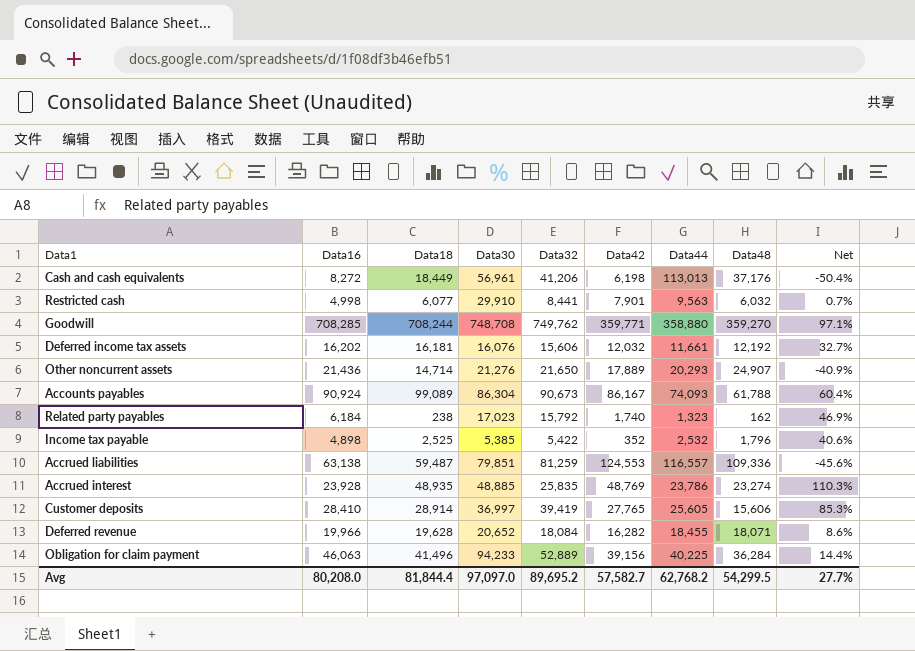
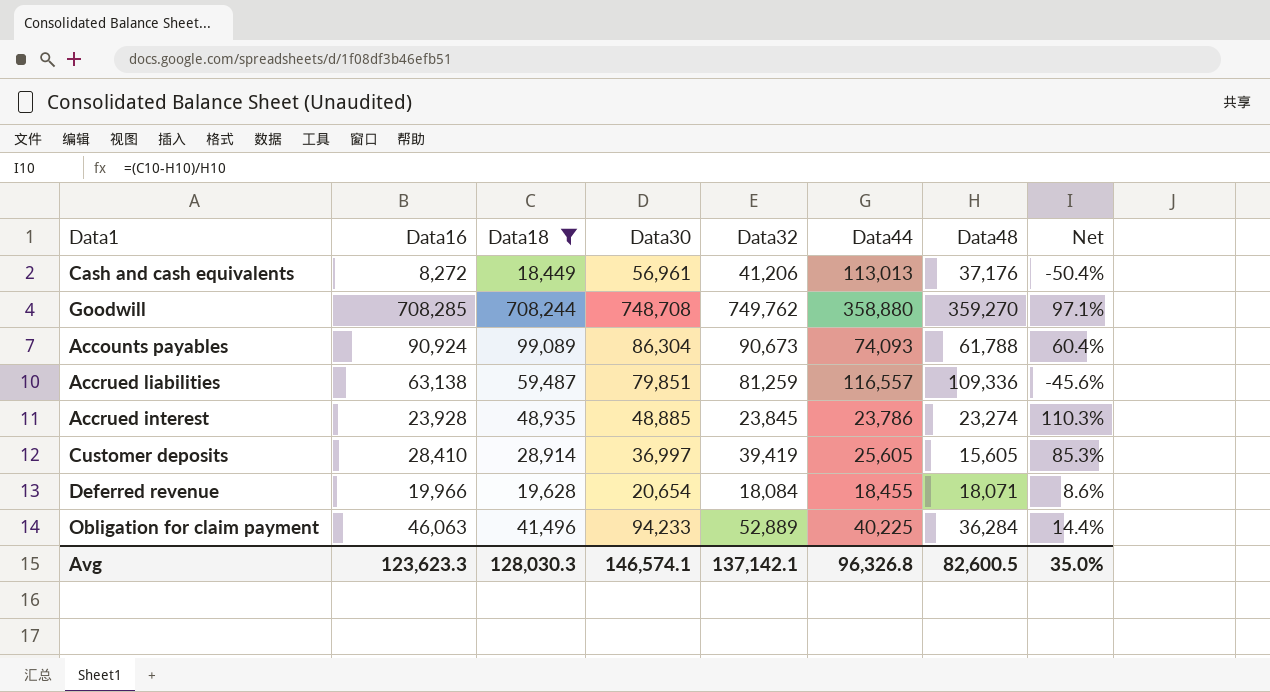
filter: none -> Data18 >= 18,449
column Data42 | position: 6 -> none
Accrued interest | Data32: 25,835 -> 23,845
Customer deposits | Data48: 15,606 -> 15,605
Deferred revenue | Data30: 20,652 -> 20,654
Avg | Data16: 80,208.0 -> 123,623.3
Avg | Data18: 81,844.4 -> 128,030.3
Avg | Data30: 97,097.0 -> 146,574.1
Avg | Data32: 89,695.2 -> 137,142.1
Avg | Data44: 62,768.2 -> 96,326.8
Avg | Data48: 54,299.5 -> 82,600.5
Avg | Net: 27.7% -> 35.0%

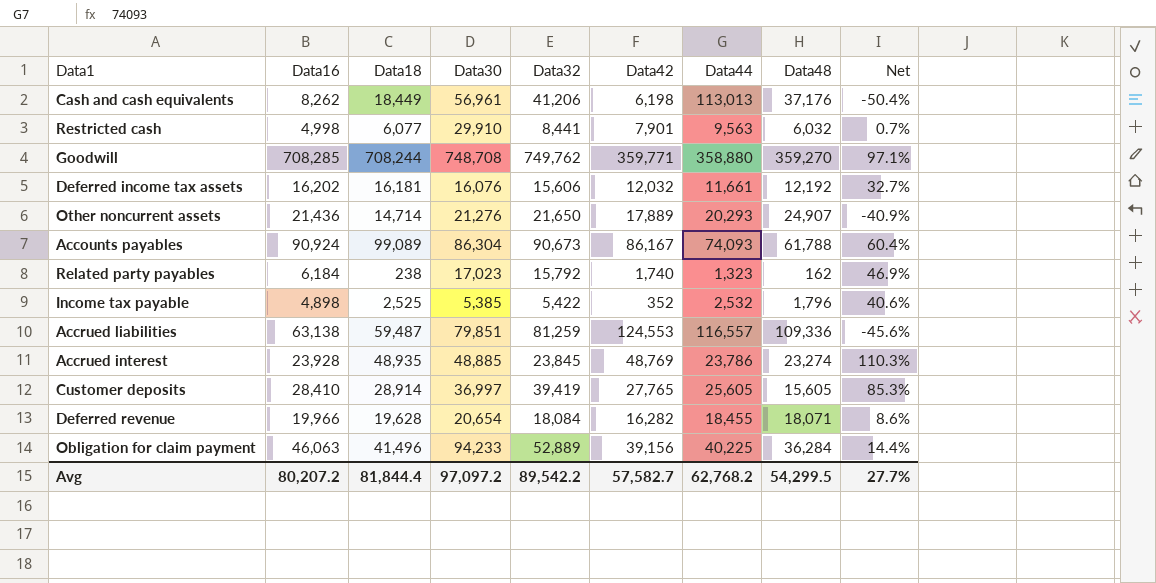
filter: Data18 >= 18,449 -> none
column Data42 | position: none -> 6
Cash and cash equivalents | Data16: 8,272 -> 8,262
Avg | Data16: 123,623.3 -> 80,207.2
Avg | Data18: 128,030.3 -> 81,844.4
Avg | Data30: 146,574.1 -> 97,097.2
Avg | Data32: 137,142.1 -> 89,542.2
Avg | Data44: 96,326.8 -> 62,768.2
Avg | Data48: 82,600.5 -> 54,299.5
Avg | Net: 35.0% -> 27.7%

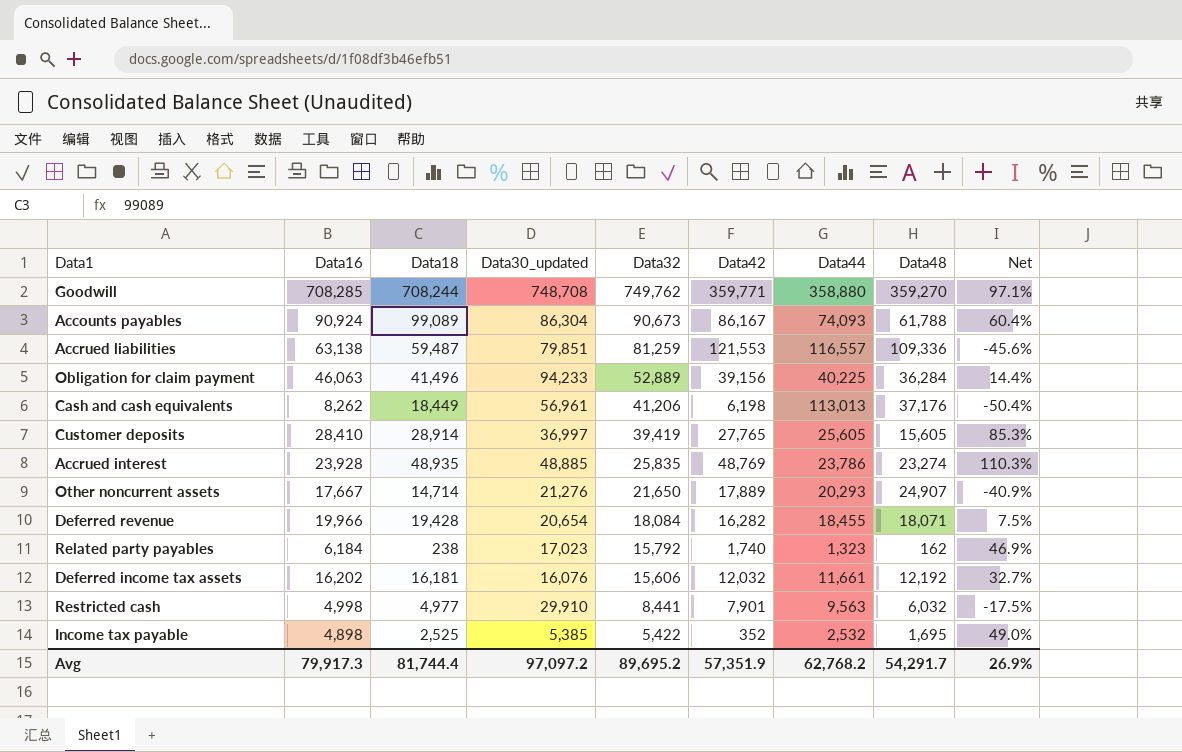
row order: none -> Data32 descending
column name: Data30 -> Data30_updated
Accrued liabilities | Data42: 124,553 -> 121,553
Accrued interest | Data32: 23,845 -> 25,835
Other noncurrent assets | Data16: 21,436 -> 17,667
Deferred revenue | Data18: 19,628 -> 19,428
Deferred revenue | Net: 8.6% -> 7.5%
Restricted cash | Data18: 6,077 -> 4,977
Restricted cash | Net: 0.7% -> -17.5%
Income tax payable | Data48: 1,796 -> 1,695
Income tax payable | Net: 40.6% -> 49.0%
Avg | Data16: 80,207.2 -> 79,917.3
Avg | Data18: 81,844.4 -> 81,744.4
Avg | Data32: 89,542.2 -> 89,695.2
Avg | Data42: 57,582.7 -> 57,351.9
Avg | Data48: 54,299.5 -> 54,291.7
Avg | Net: 27.7% -> 26.9%

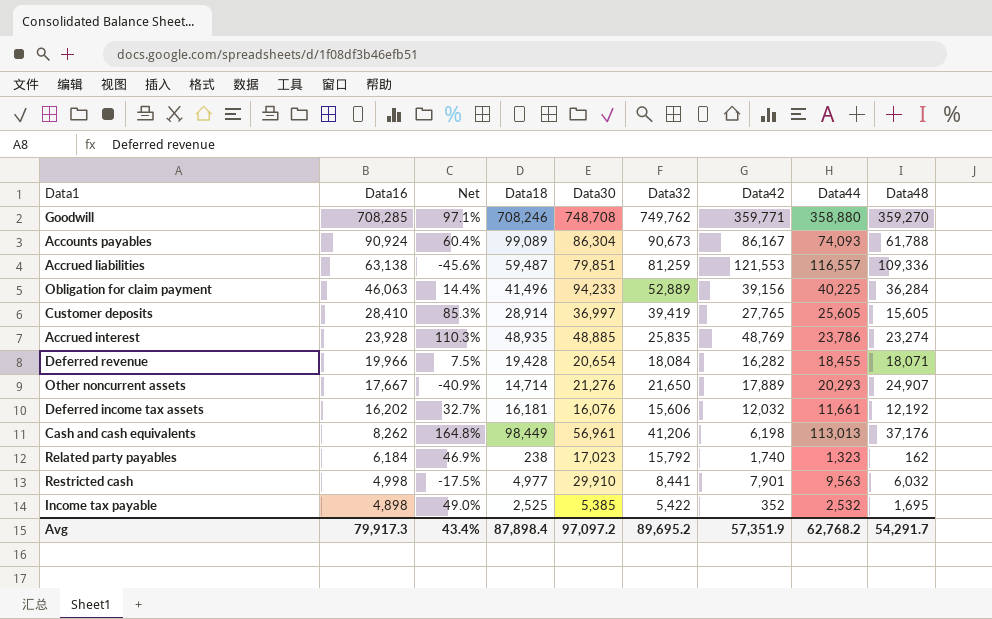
row order: Data32 descending -> Data16 descending
column Net | position: 9 -> 3
column name: Data30_updated -> Data30
Goodwill | Data18: 708,244 -> 708,246
Cash and cash equivalents | Net: -50.4% -> 164.8%
Cash and cash equivalents | Data18: 18,449 -> 98,449
Avg | Net: 26.9% -> 43.4%
Avg | Data18: 81,744.4 -> 87,898.4

